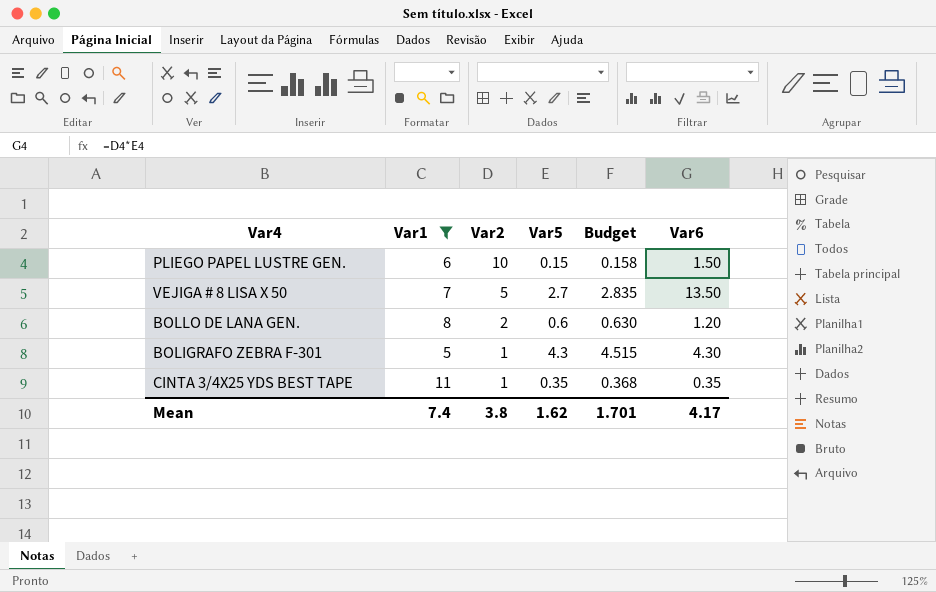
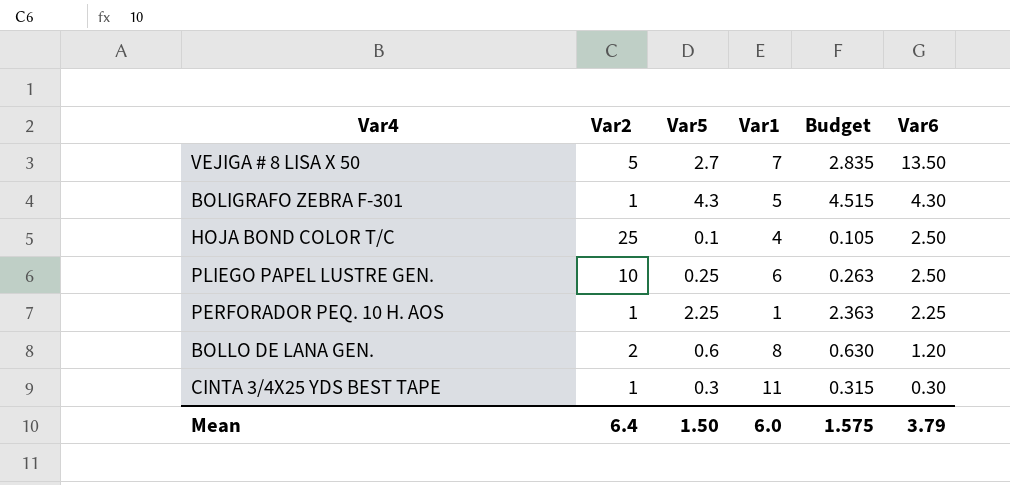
filter: Var1 >= 5 -> none
row order: Var2 descending -> Var6 descending
column Var1 | position: 2 -> 4
PLIEGO PAPEL LUSTRE GEN. | Var5: 0.15 -> 0.25
PLIEGO PAPEL LUSTRE GEN. | Budget: 0.158 -> 0.263
PLIEGO PAPEL LUSTRE GEN. | Var6: 1.50 -> 2.50
CINTA 3/4X25 YDS BEST TAPE | Var5: 0.35 -> 0.3
CINTA 3/4X25 YDS BEST TAPE | Budget: 0.368 -> 0.315
CINTA 3/4X25 YDS BEST TAPE | Var6: 0.35 -> 0.30
Mean | Var2: 3.8 -> 6.4
Mean | Var5: 1.62 -> 1.50
Mean | Var1: 7.4 -> 6.0
Mean | Budget: 1.701 -> 1.575
Mean | Var6: 4.17 -> 3.79

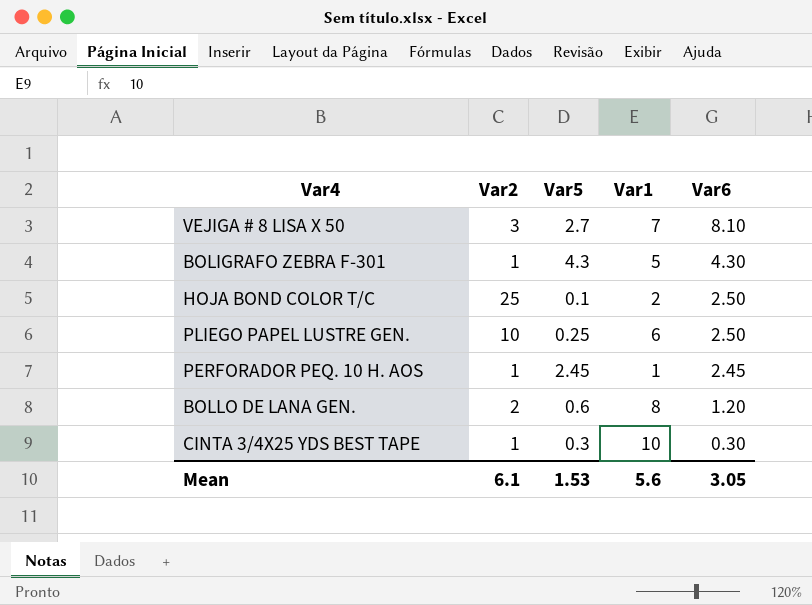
column Budget | formula: [Var5] * 1.05 -> none
VEJIGA # 8 LISA X 50 | Var2: 5 -> 3
VEJIGA # 8 LISA X 50 | Var6: 13.50 -> 8.10
HOJA BOND COLOR T/C | Var1: 4 -> 2
PERFORADOR PEQ. 10 H. AOS | Var5: 2.25 -> 2.45
PERFORADOR PEQ. 10 H. AOS | Var6: 2.25 -> 2.45
CINTA 3/4X25 YDS BEST TAPE | Var1: 11 -> 10
Mean | Var2: 6.4 -> 6.1
Mean | Var5: 1.50 -> 1.53
Mean | Var1: 6.0 -> 5.6
Mean | Var6: 3.79 -> 3.05

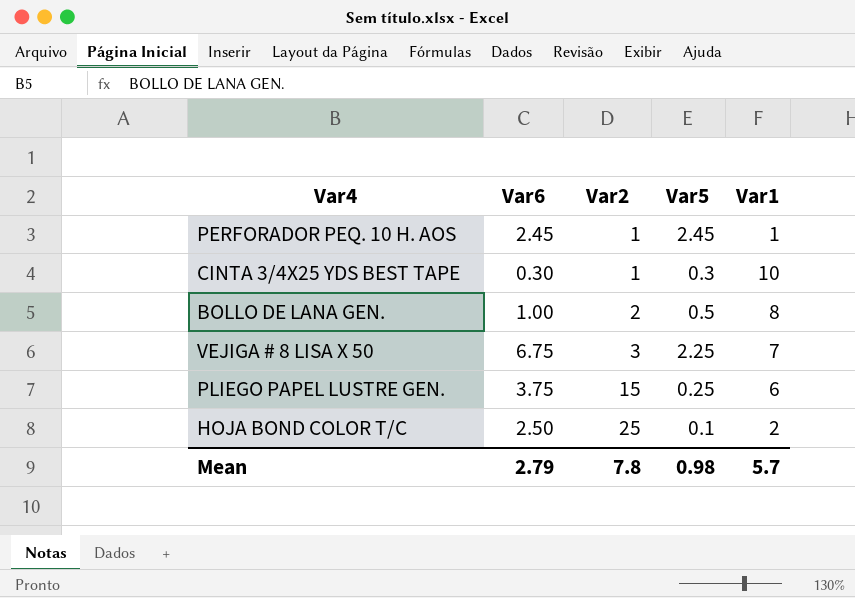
row order: Var6 descending -> Var2 ascending
column Var6 | position: 5 -> 2
row BOLIGRAFO ZEBRA F-301: 1 | 4.3 | 5 | 4.30 -> none
BOLLO DE LANA GEN. | Var6: 1.20 -> 1.00
BOLLO DE LANA GEN. | Var5: 0.6 -> 0.5
VEJIGA # 8 LISA X 50 | Var6: 8.10 -> 6.75
VEJIGA # 8 LISA X 50 | Var5: 2.7 -> 2.25
PLIEGO PAPEL LUSTRE GEN. | Var6: 2.50 -> 3.75
PLIEGO PAPEL LUSTRE GEN. | Var2: 10 -> 15
Mean | Var6: 3.05 -> 2.79
Mean | Var2: 6.1 -> 7.8
Mean | Var5: 1.53 -> 0.98
Mean | Var1: 5.6 -> 5.7

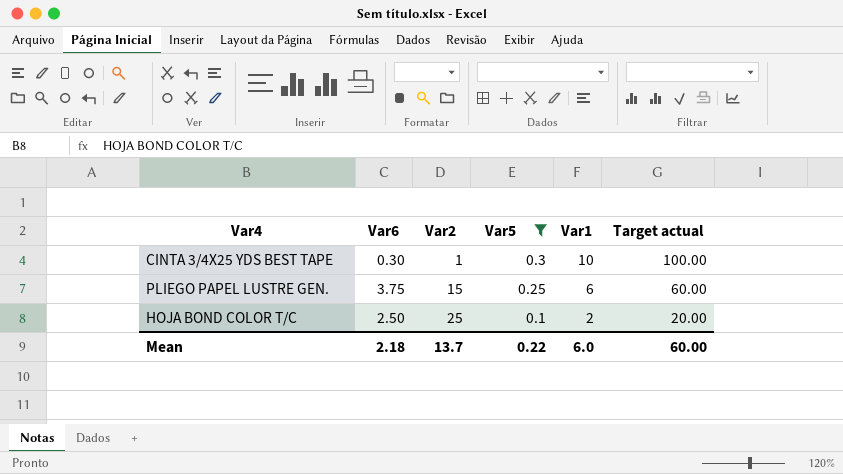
filter: none -> Var5 <= 0.3
column Target actual | formula: none -> [Var1] * 10
Mean | Var6: 2.79 -> 2.18
Mean | Var2: 7.8 -> 13.7
Mean | Var5: 0.98 -> 0.22
Mean | Var1: 5.7 -> 6.0

